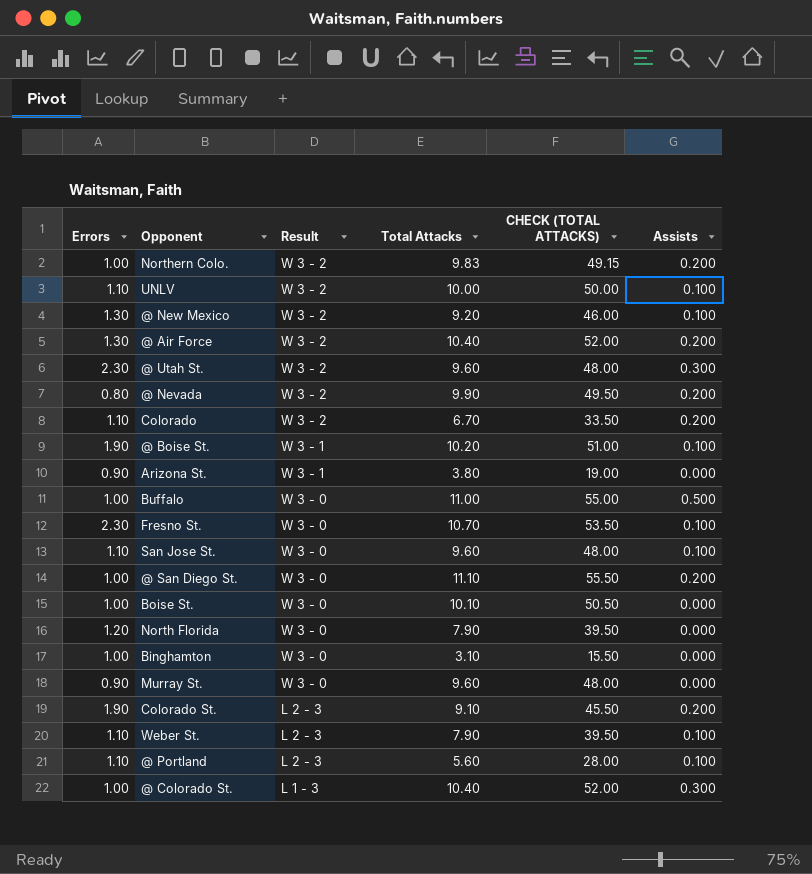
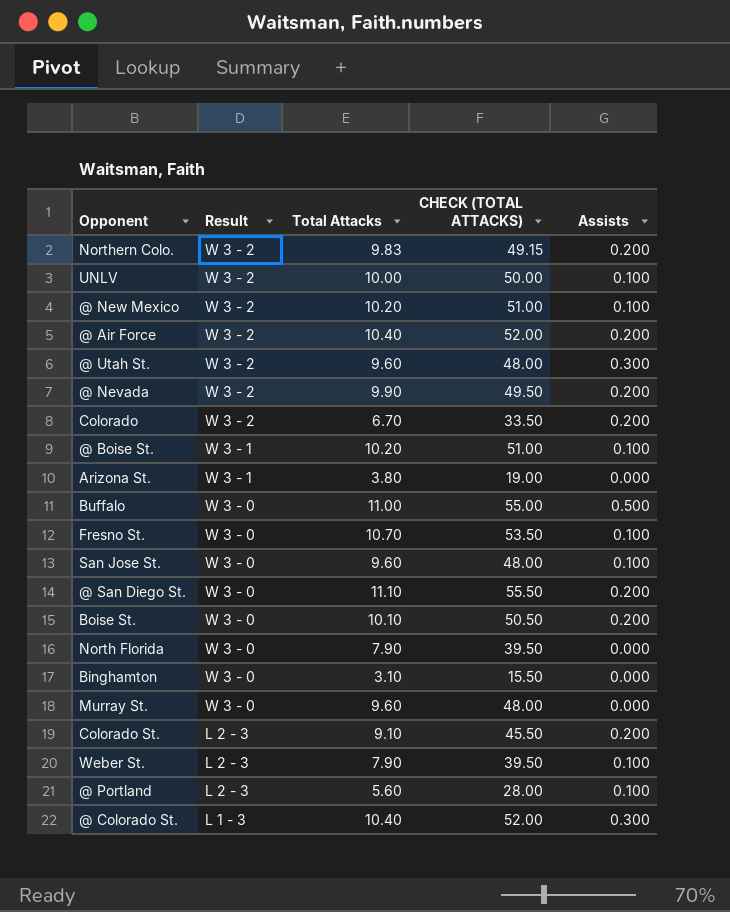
column Errors | position: 1 -> none
@ New Mexico | Total Attacks: 9.20 -> 10.20
@ New Mexico | CHECK (TOTAL ATTACKS): 46.00 -> 51.00
Boise St. | Assists: 0.000 -> 0.200

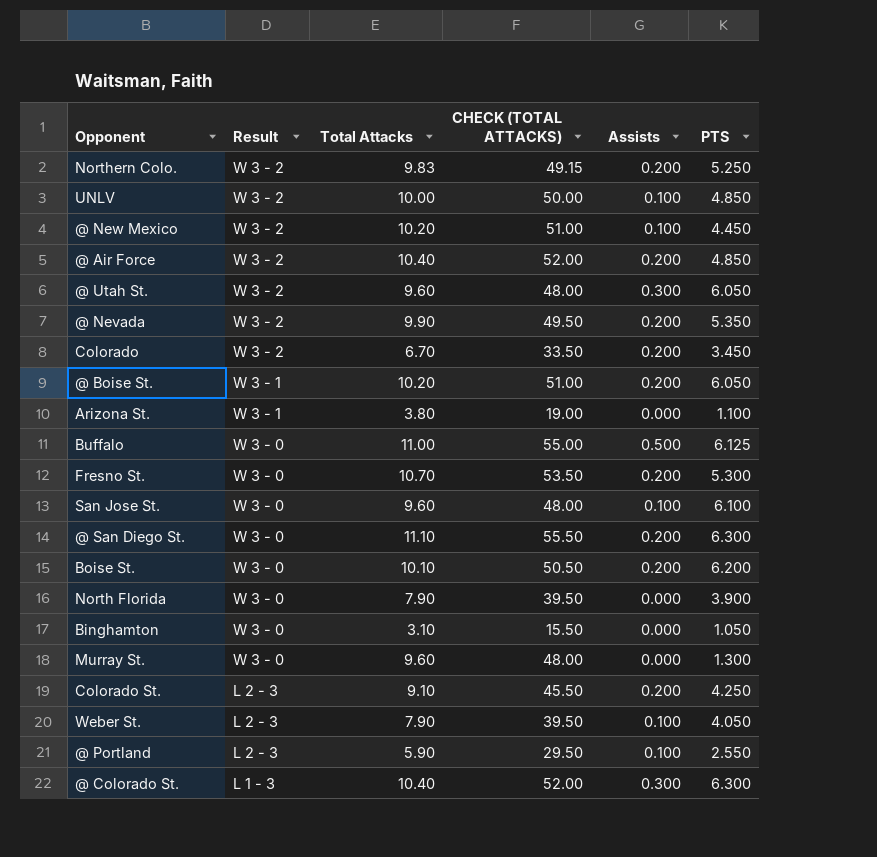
column PTS | position: none -> 6
@ Boise St. | Assists: 0.100 -> 0.200
Fresno St. | Assists: 0.100 -> 0.200
@ Portland | Total Attacks: 5.60 -> 5.90
@ Portland | CHECK (TOTAL ATTACKS): 28.00 -> 29.50

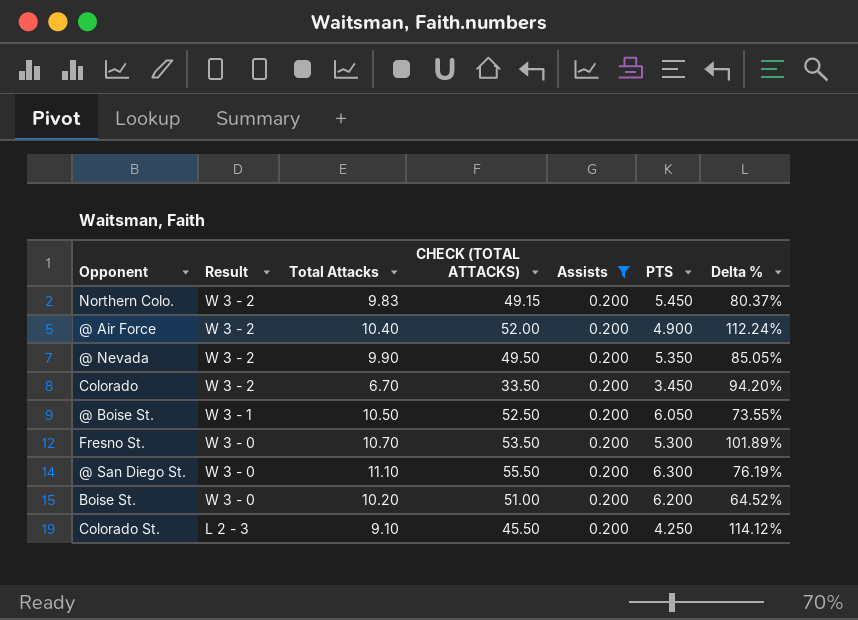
filter: none -> Assists = 0.200
column Delta % | formula: none -> ([Total Attacks] - [PTS]) / [PTS]
Northern Colo. | PTS: 5.250 -> 5.450
@ Air Force | PTS: 4.850 -> 4.900
@ Boise St. | Total Attacks: 10.20 -> 10.50
@ Boise St. | CHECK (TOTAL ATTACKS): 51.00 -> 52.50
Boise St. | Total Attacks: 10.10 -> 10.20
Boise St. | CHECK (TOTAL ATTACKS): 50.50 -> 51.00

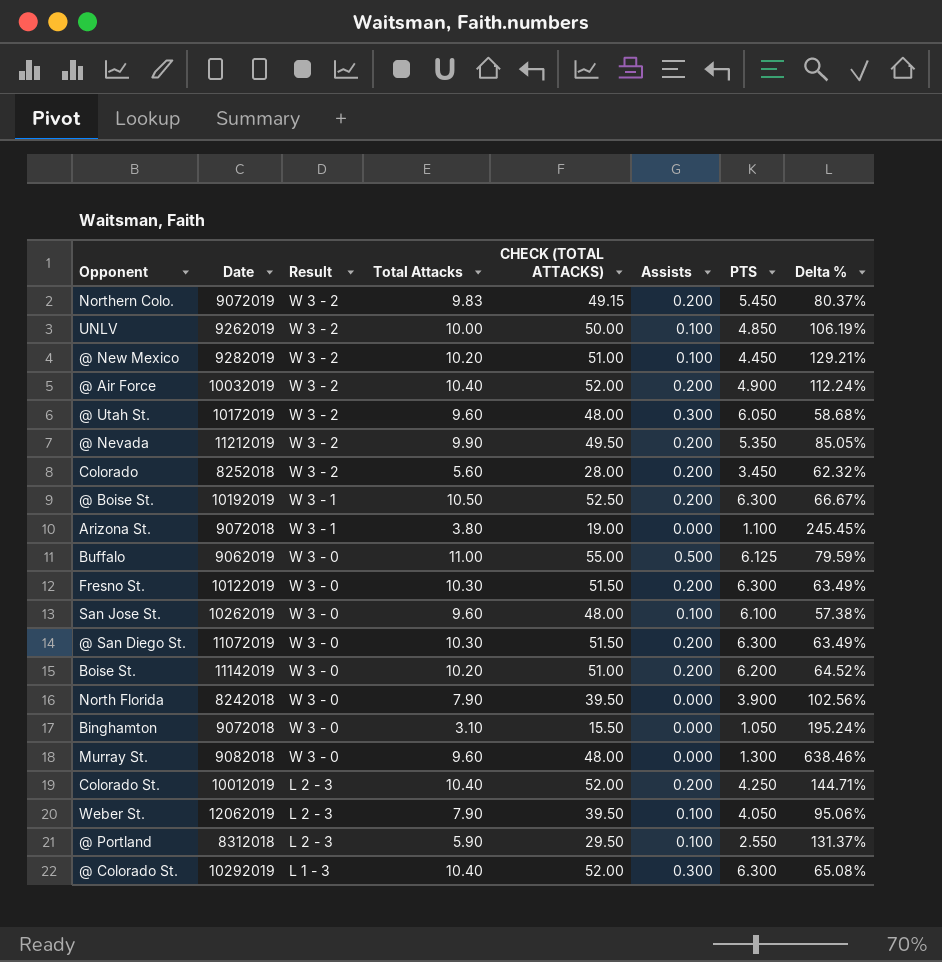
filter: Assists = 0.200 -> none
column Date | position: none -> 2
Colorado | Total Attacks: 6.70 -> 5.60
Colorado | CHECK (TOTAL ATTACKS): 33.50 -> 28.00
Colorado | Delta %: 94.20% -> 62.32%
@ Boise St. | PTS: 6.050 -> 6.300
@ Boise St. | Delta %: 73.55% -> 66.67%
Fresno St. | Total Attacks: 10.70 -> 10.30
Fresno St. | CHECK (TOTAL ATTACKS): 53.50 -> 51.50
Fresno St. | PTS: 5.300 -> 6.300
Fresno St. | Delta %: 101.89% -> 63.49%
@ San Diego St. | Total Attacks: 11.10 -> 10.30
@ San Diego St. | CHECK (TOTAL ATTACKS): 55.50 -> 51.50
@ San Diego St. | Delta %: 76.19% -> 63.49%
Colorado St. | Total Attacks: 9.10 -> 10.40
Colorado St. | CHECK (TOTAL ATTACKS): 45.50 -> 52.00
Colorado St. | Delta %: 114.12% -> 144.71%

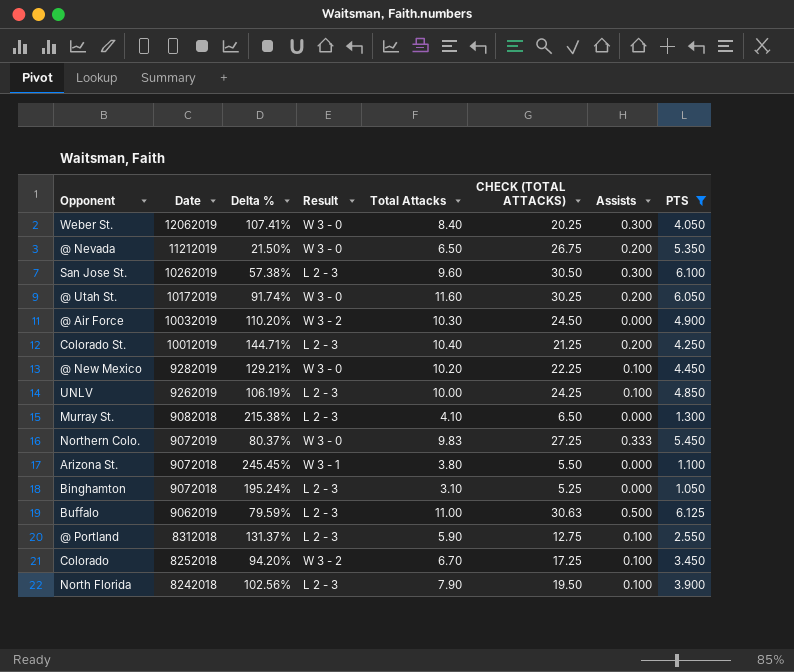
filter: none -> PTS <= 6.125
row order: Result descending -> Date descending
column Delta % | position: 8 -> 3
column CHECK (TOTAL ATTACKS) | formula: [Total Attacks] * 5 -> [PTS] * 5
Weber St. | Delta %: 95.06% -> 107.41%
Weber St. | Result: L 2 - 3 -> W 3 - 0
Weber St. | Total Attacks: 7.90 -> 8.40
Weber St. | Assists: 0.100 -> 0.300
@ Nevada | Delta %: 85.05% -> 21.50%
@ Nevada | Result: W 3 - 2 -> W 3 - 0
@ Nevada | Total Attacks: 9.90 -> 6.50
San Jose St. | Result: W 3 - 0 -> L 2 - 3
San Jose St. | Assists: 0.100 -> 0.300
@ Utah St. | Delta %: 58.68% -> 91.74%
@ Utah St. | Result: W 3 - 2 -> W 3 - 0
@ Utah St. | Total Attacks: 9.60 -> 11.60
@ Utah St. | Assists: 0.300 -> 0.200
@ Air Force | Delta %: 112.24% -> 110.20%
@ Air Force | Total Attacks: 10.40 -> 10.30
@ Air Force | Assists: 0.200 -> 0.000
@ New Mexico | Result: W 3 - 2 -> W 3 - 0
UNLV | Result: W 3 - 2 -> L 2 - 3
Murray St. | Delta %: 638.46% -> 215.38%
Murray St. | Result: W 3 - 0 -> L 2 - 3
Murray St. | Total Attacks: 9.60 -> 4.10
Northern Colo. | Result: W 3 - 2 -> W 3 - 0
Northern Colo. | Assists: 0.200 -> 0.333
Binghamton | Result: W 3 - 0 -> L 2 - 3
Buffalo | Result: W 3 - 0 -> L 2 - 3
Colorado | Delta %: 62.32% -> 94.20%
Colorado | Total Attacks: 5.60 -> 6.70
Colorado | Assists: 0.200 -> 0.100
North Florida | Result: W 3 - 0 -> L 2 - 3
North Florida | Assists: 0.000 -> 0.100

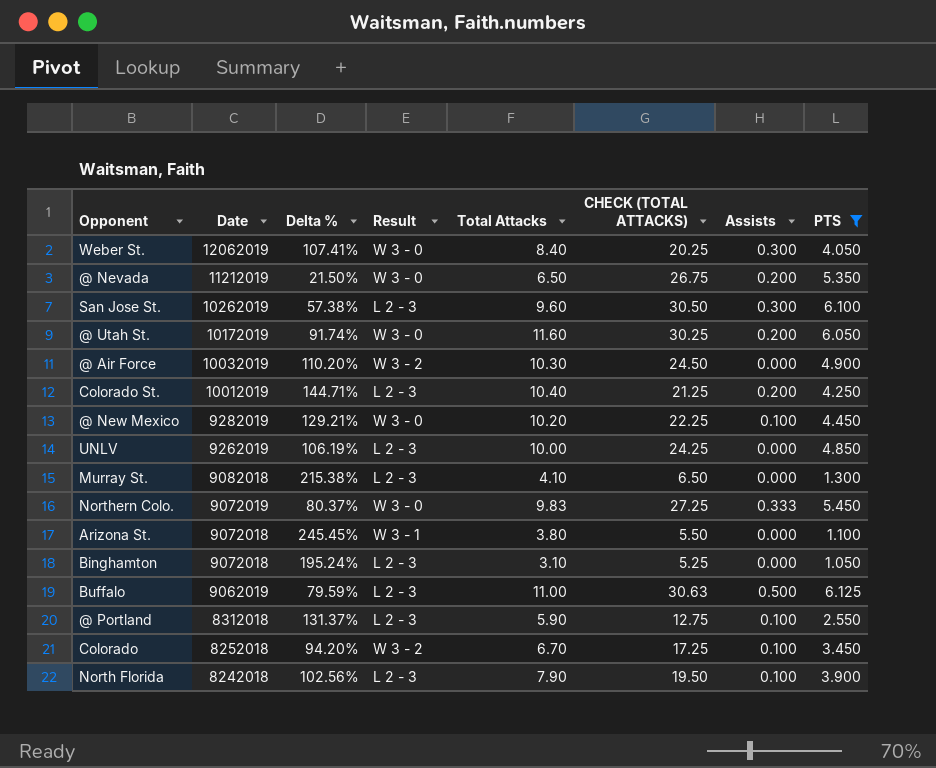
UNLV | Assists: 0.100 -> 0.000

